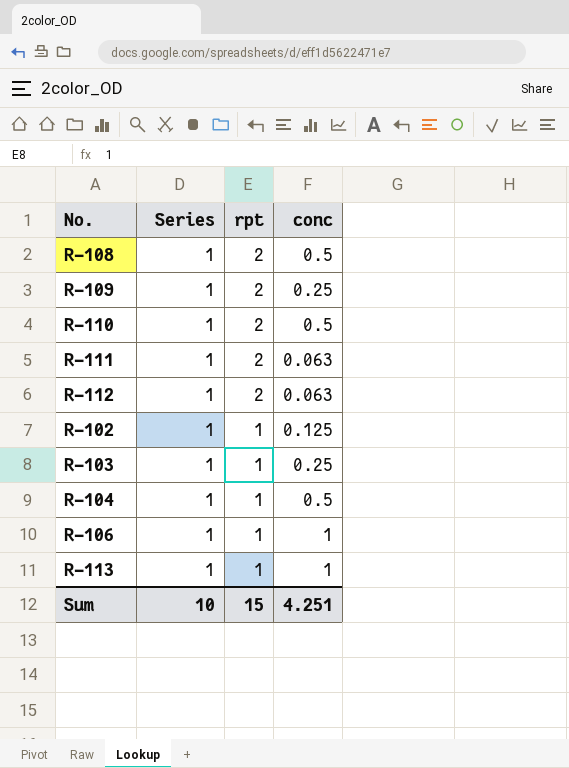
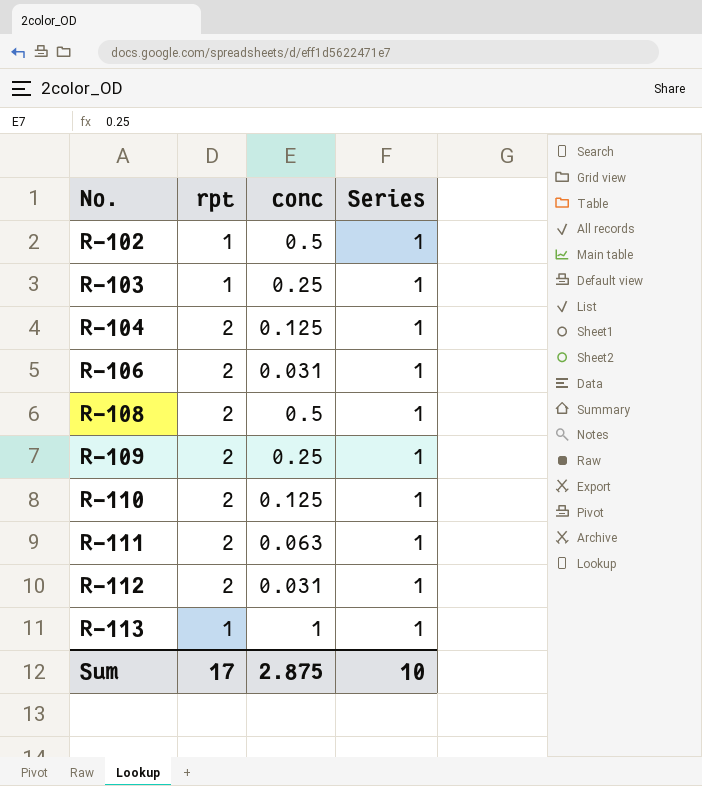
row order: rpt descending -> No. ascending
column Series | position: 2 -> 4
R-102 | conc: 0.125 -> 0.5
R-104 | rpt: 1 -> 2
R-104 | conc: 0.5 -> 0.125
R-106 | rpt: 1 -> 2
R-106 | conc: 1 -> 0.031
R-110 | conc: 0.5 -> 0.125
R-112 | conc: 0.063 -> 0.031
Sum | rpt: 15 -> 17
Sum | conc: 4.251 -> 2.875

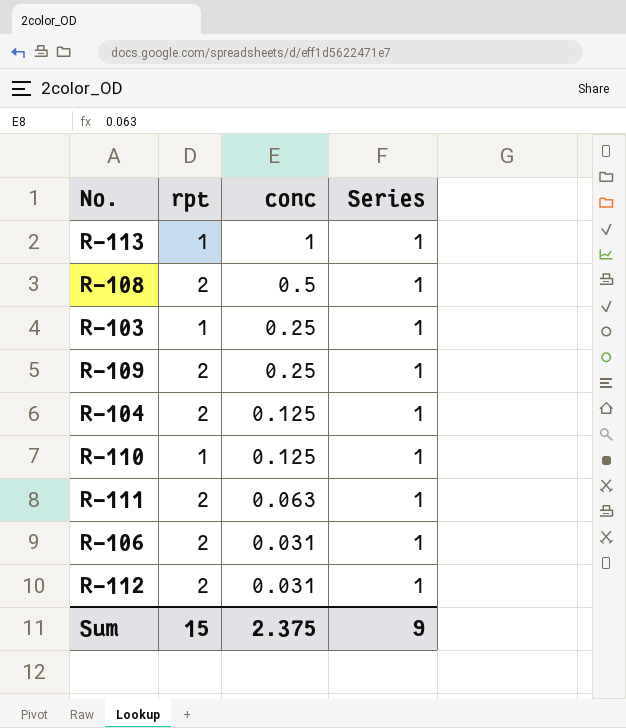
row order: No. ascending -> conc descending
row R-102: 1 | 0.5 | 1 -> none
R-110 | rpt: 2 -> 1
Sum | rpt: 17 -> 15
Sum | conc: 2.875 -> 2.375
Sum | Series: 10 -> 9

